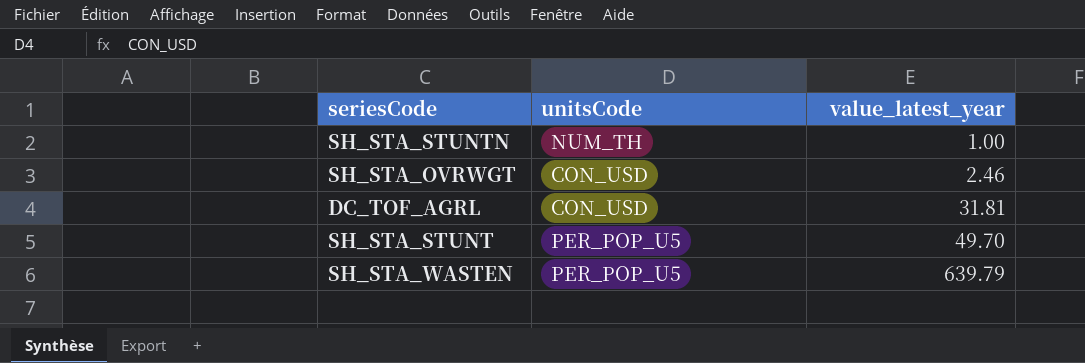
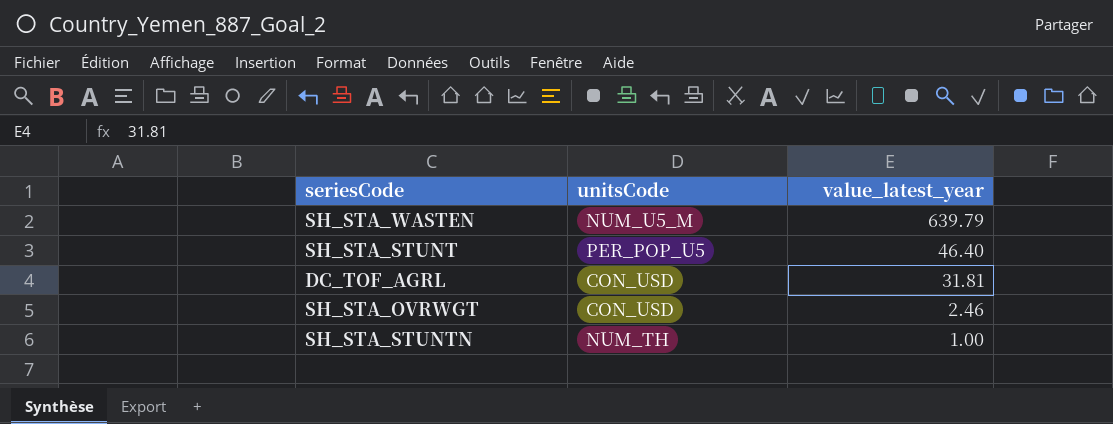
row order: value_latest_year ascending -> value_latest_year descending
SH_STA_WASTEN | unitsCode: PER_POP_U5 -> NUM_U5_M
SH_STA_STUNT | value_latest_year: 49.70 -> 46.40

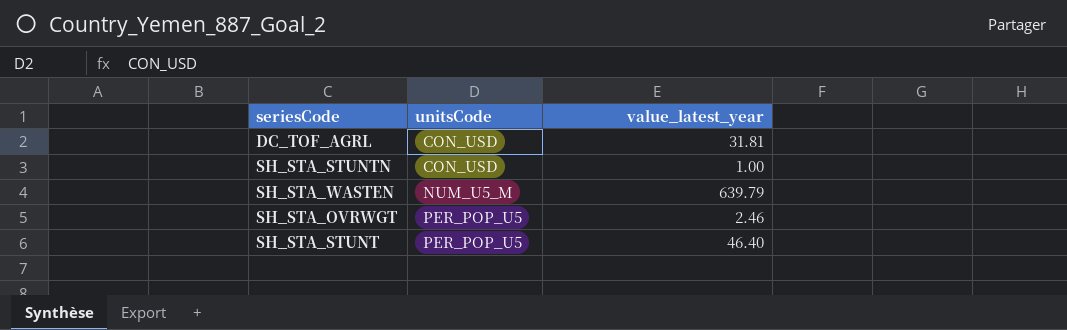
row order: value_latest_year descending -> unitsCode ascending
SH_STA_STUNTN | unitsCode: NUM_TH -> CON_USD
SH_STA_OVRWGT | unitsCode: CON_USD -> PER_POP_U5

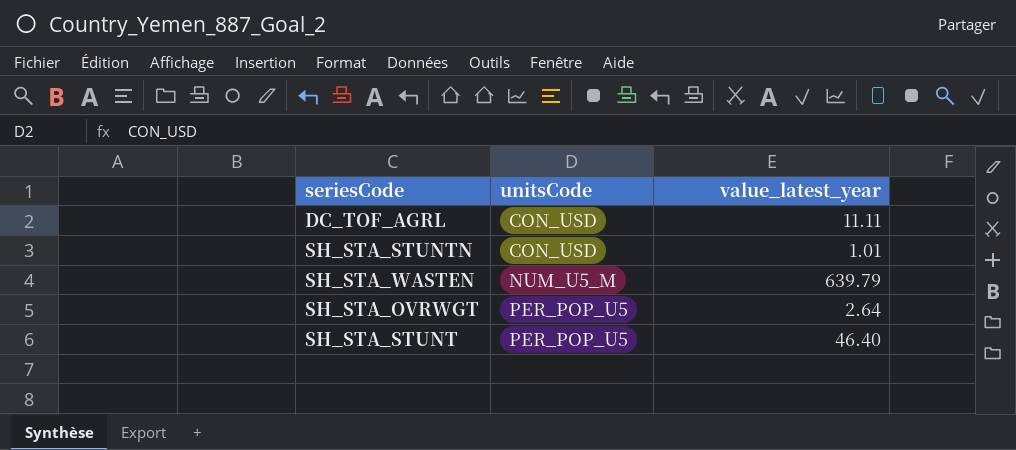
DC_TOF_AGRL | value_latest_year: 31.81 -> 11.11
SH_STA_STUNTN | value_latest_year: 1.00 -> 1.01
SH_STA_OVRWGT | value_latest_year: 2.46 -> 2.64

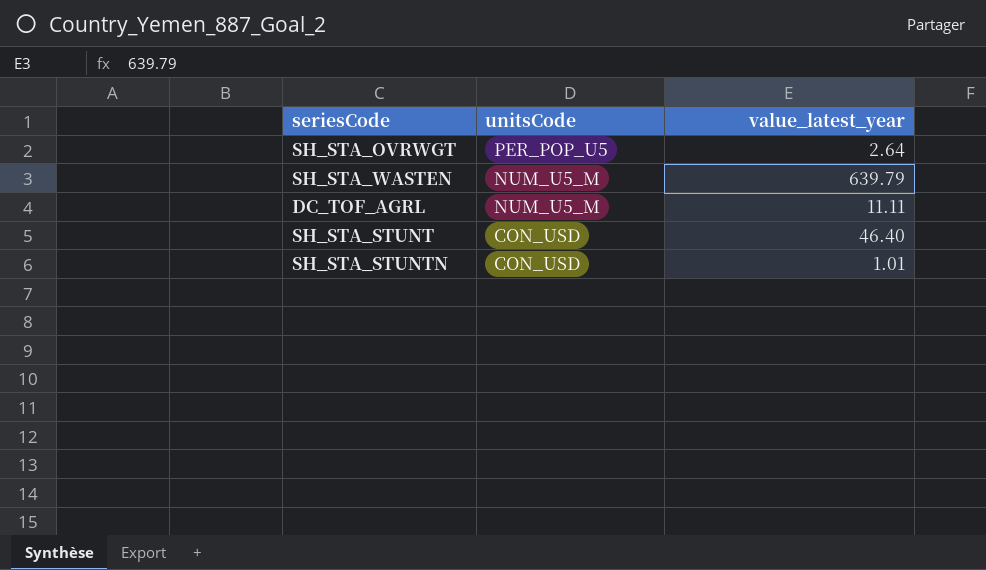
row order: unitsCode ascending -> unitsCode descending
DC_TOF_AGRL | unitsCode: CON_USD -> NUM_U5_M
SH_STA_STUNT | unitsCode: PER_POP_U5 -> CON_USD

